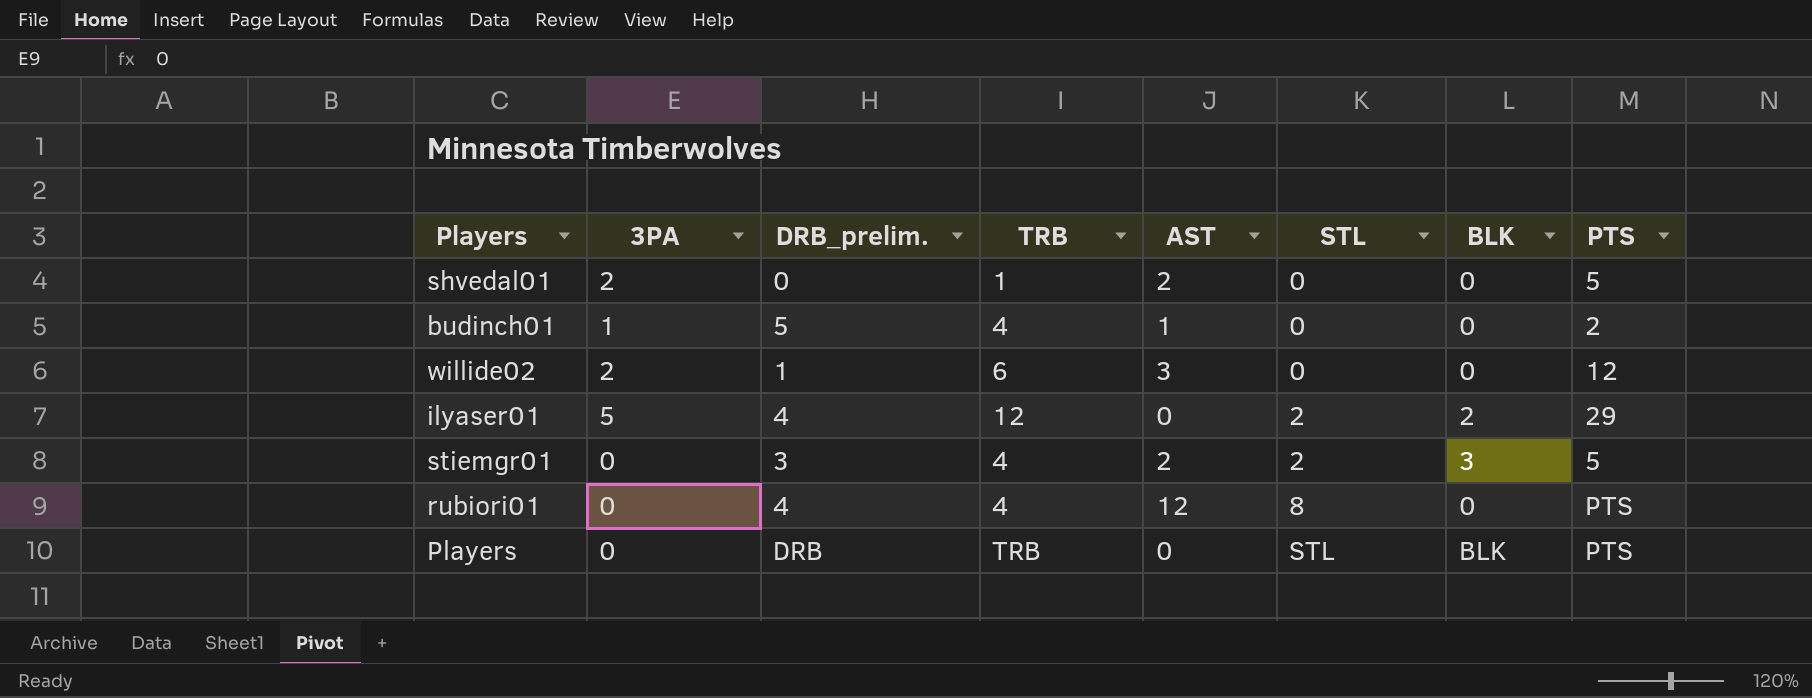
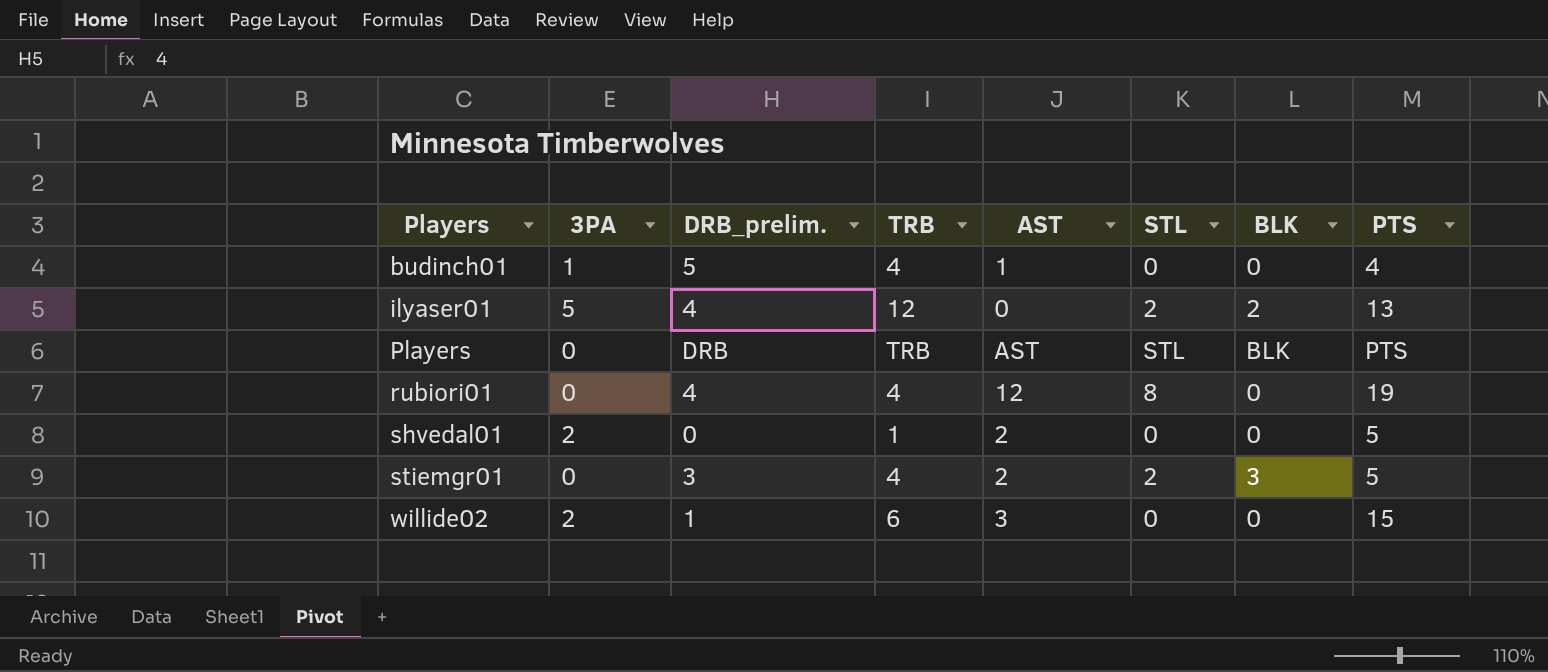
row order: STL ascending -> Players ascending
budinch01 | PTS: 2 -> 4
ilyaser01 | PTS: 29 -> 13
Players | AST: 0 -> AST
rubiori01 | PTS: PTS -> 19
willide02 | PTS: 12 -> 15

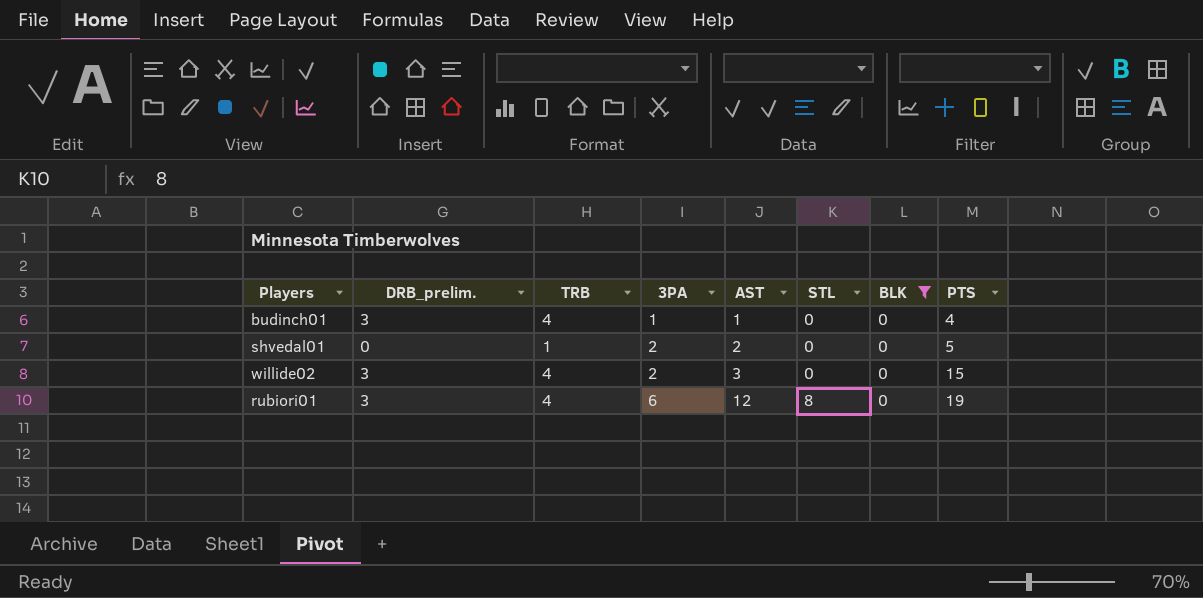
filter: none -> BLK = 0
row order: Players ascending -> 3PA ascending
column 3PA | position: 2 -> 4
budinch01 | DRB_prelim.: 5 -> 3
willide02 | DRB_prelim.: 1 -> 3
willide02 | TRB: 6 -> 4
rubiori01 | DRB_prelim.: 4 -> 3
rubiori01 | 3PA: 0 -> 6

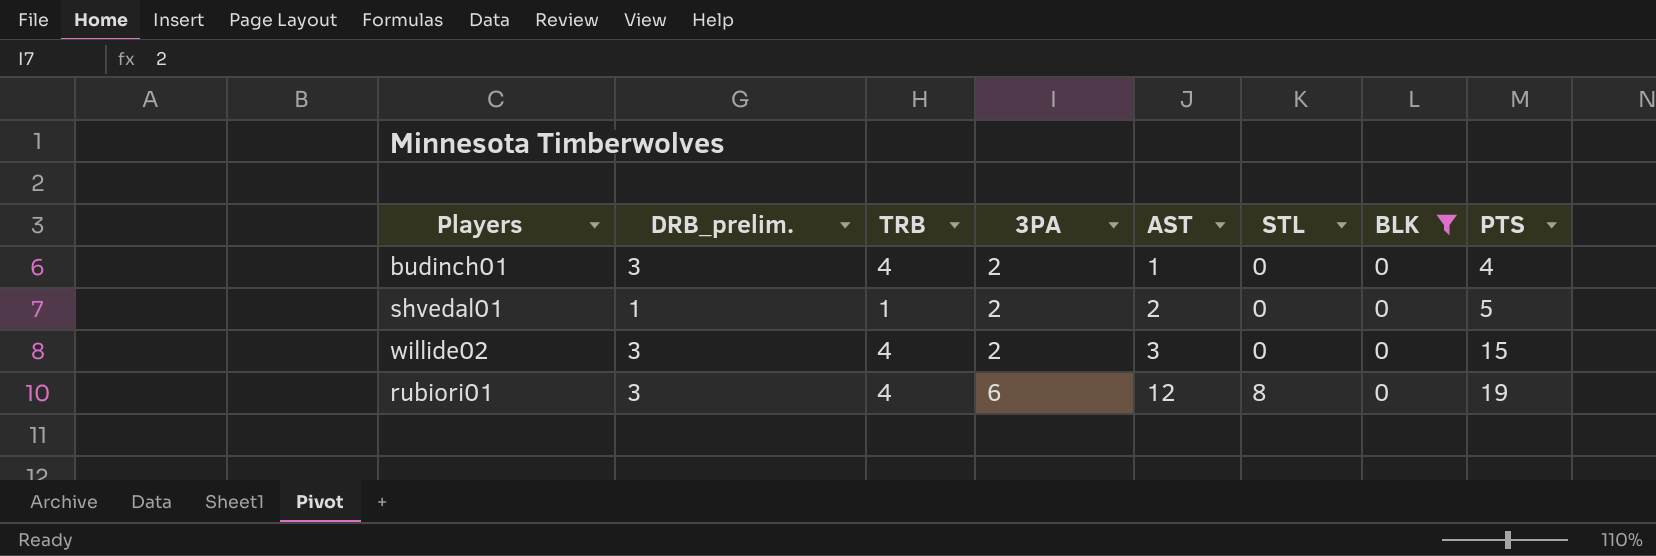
budinch01 | 3PA: 1 -> 2
shvedal01 | DRB_prelim.: 0 -> 1

